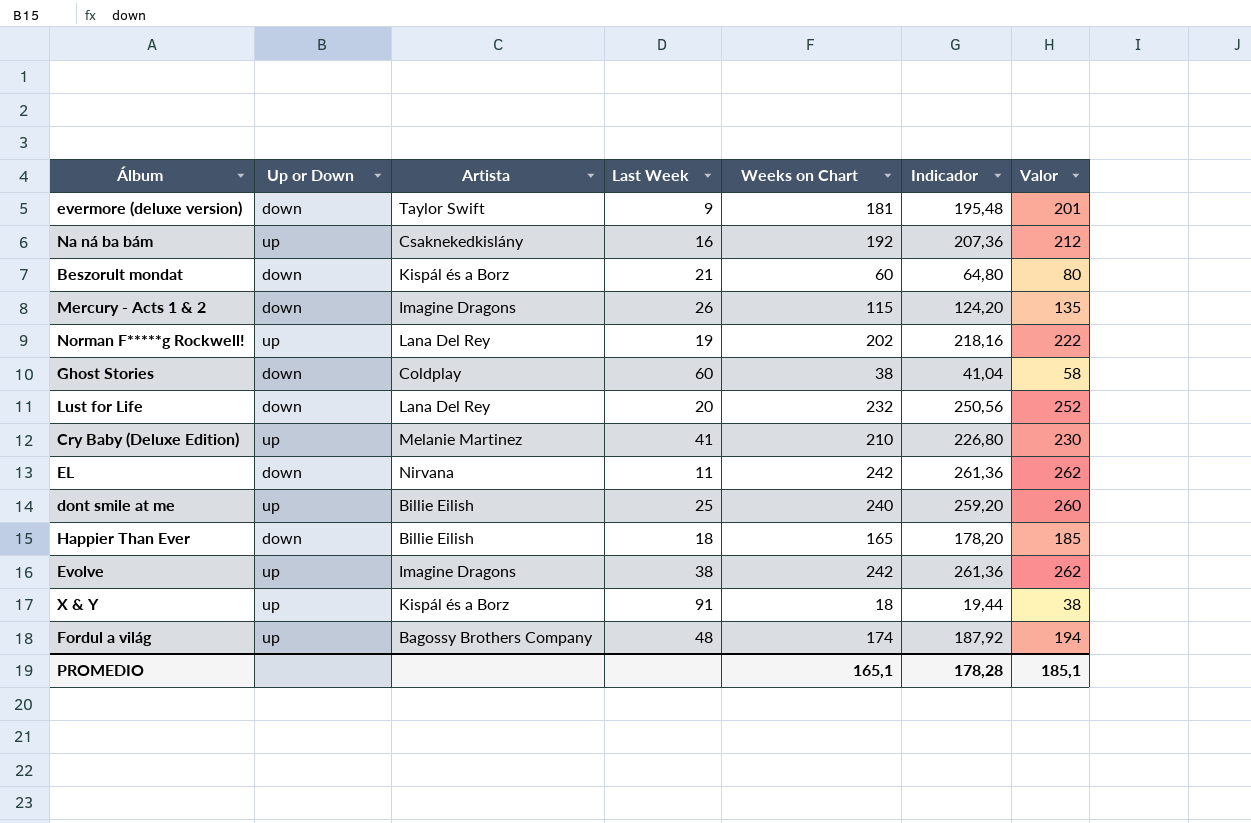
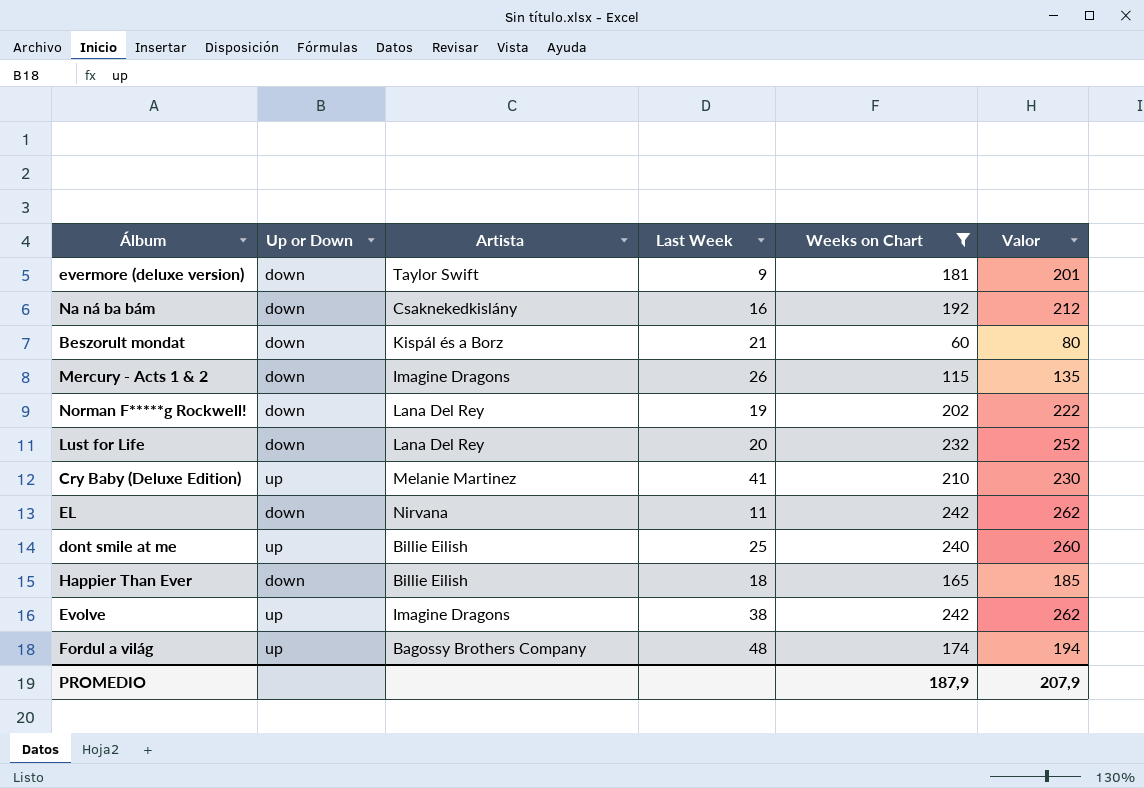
filter: none -> Weeks on Chart >= 60
column Indicador | formula: [Weeks on Chart] * 1,08 -> none
Na ná ba bám | Up or Down: up -> down
Norman F*****g Rockwell! | Up or Down: up -> down
PROMEDIO | Weeks on Chart: 165,1 -> 187,9
PROMEDIO | Valor: 185,1 -> 207,9

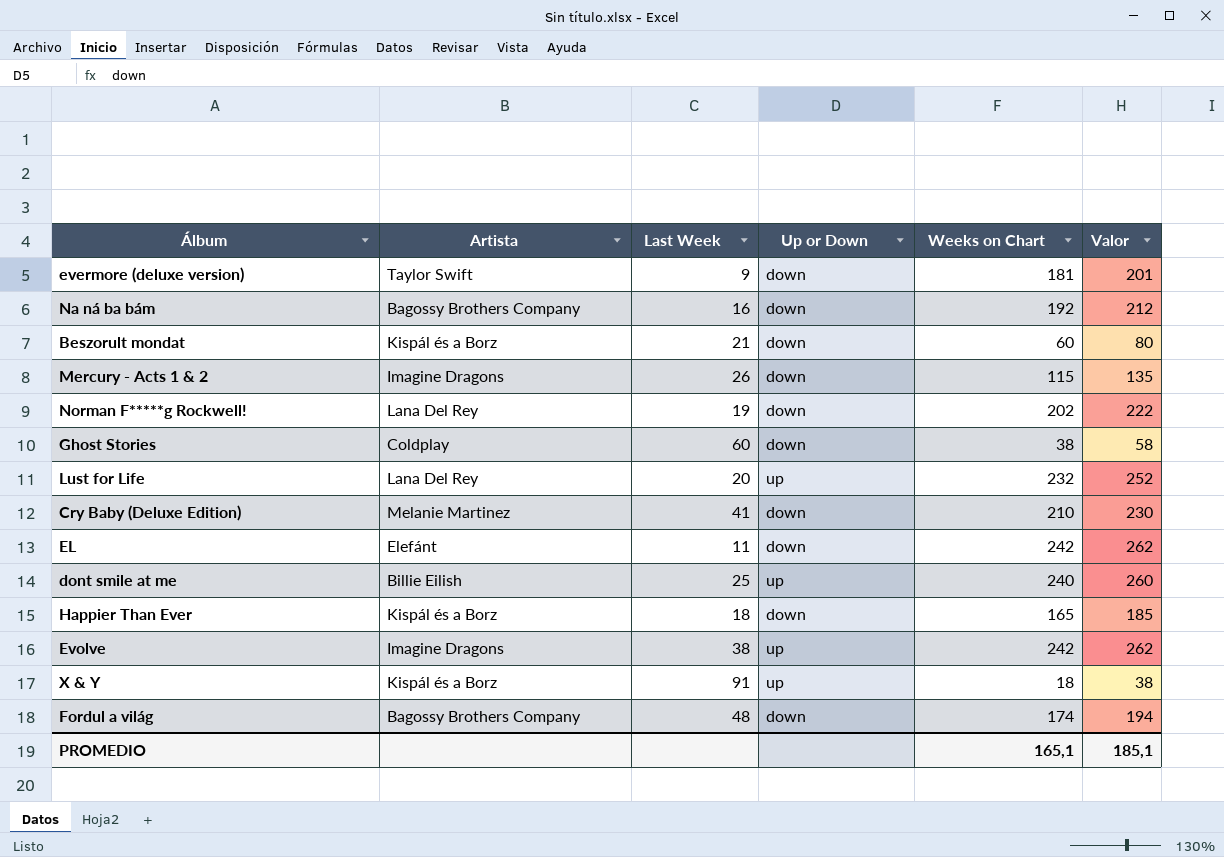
filter: Weeks on Chart >= 60 -> none
column Up or Down | position: 2 -> 4
Na ná ba bám | Artista: Csaknekedkislány -> Bagossy Brothers Company
Lust for Life | Up or Down: down -> up
Cry Baby (Deluxe Edition) | Up or Down: up -> down
EL | Artista: Nirvana -> Elefánt
Happier Than Ever | Artista: Billie Eilish -> Kispál és a Borz
Fordul a világ | Up or Down: up -> down
PROMEDIO | Weeks on Chart: 187,9 -> 165,1
PROMEDIO | Valor: 207,9 -> 185,1

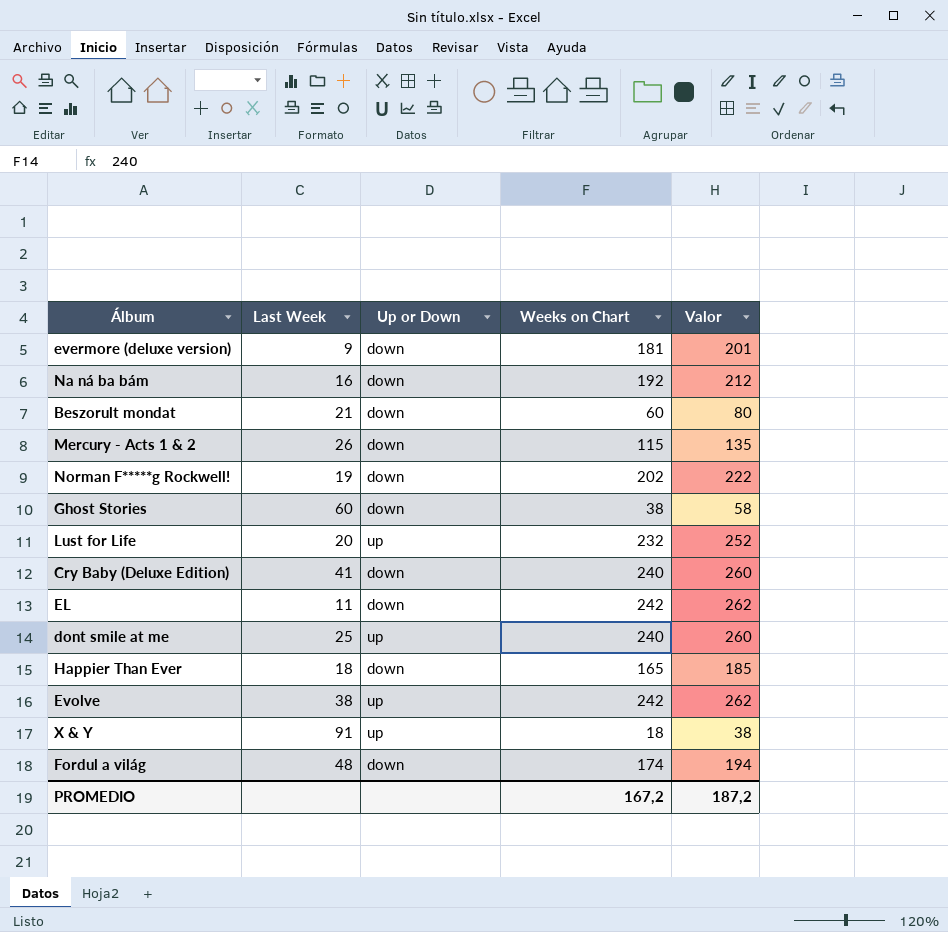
column Artista | position: 2 -> none
Cry Baby (Deluxe Edition) | Weeks on Chart: 210 -> 240
Cry Baby (Deluxe Edition) | Valor: 230 -> 260
PROMEDIO | Weeks on Chart: 165,1 -> 167,2
PROMEDIO | Valor: 185,1 -> 187,2

